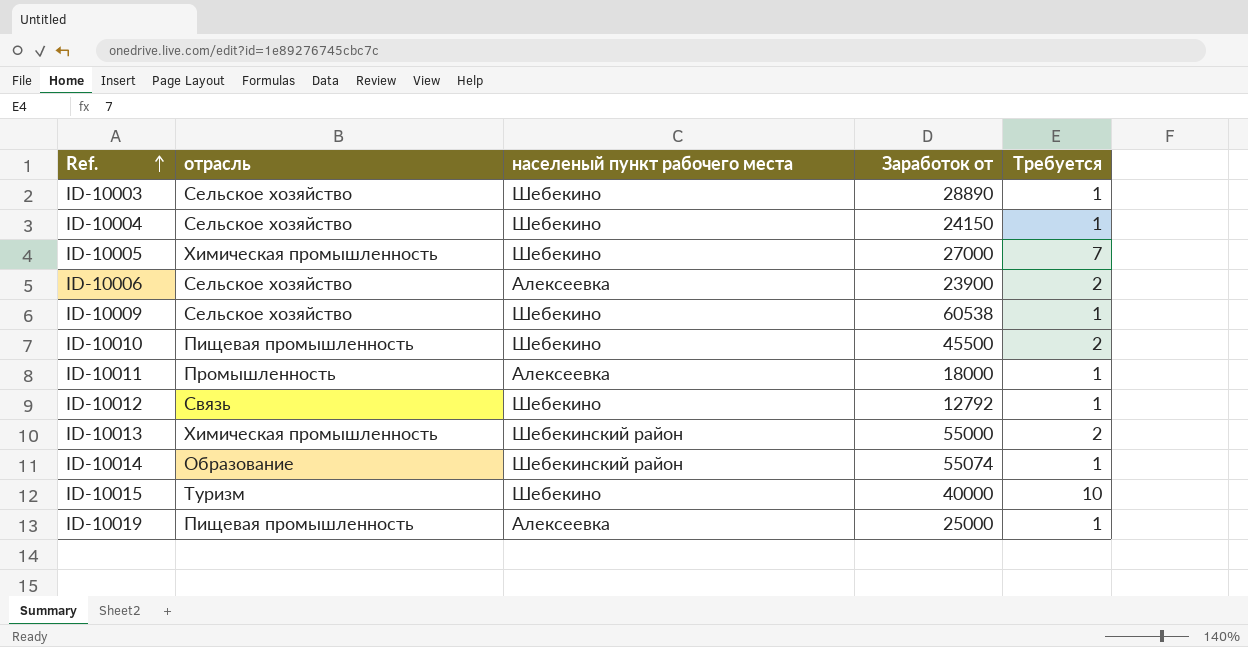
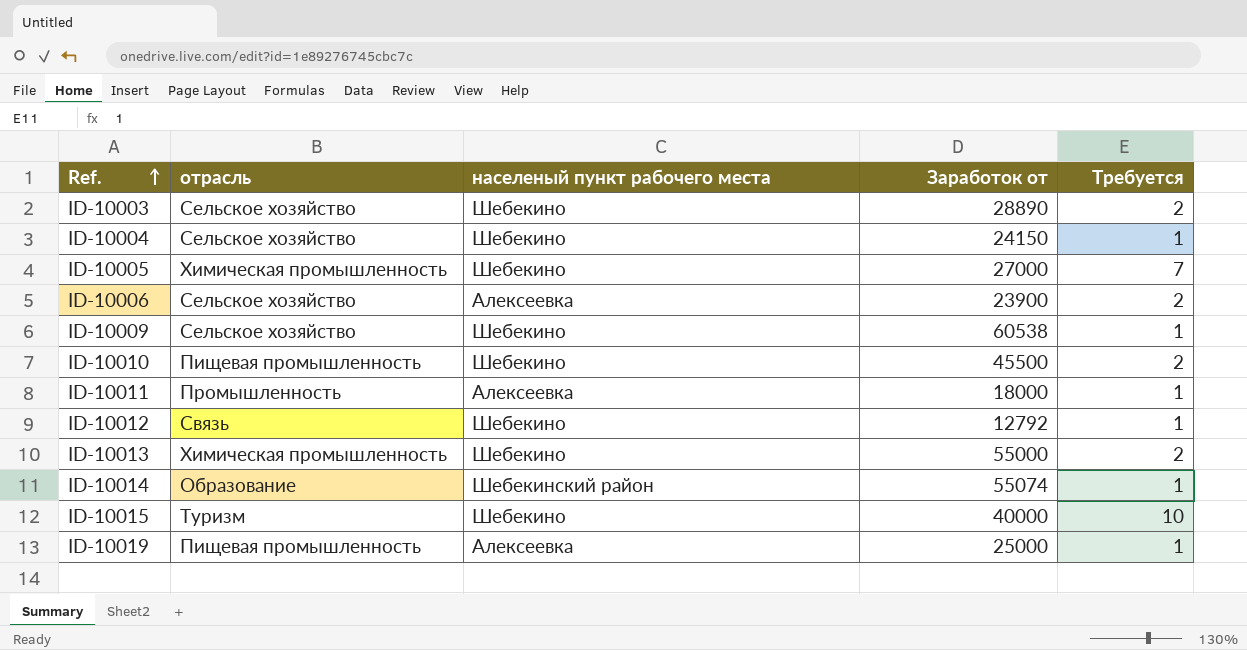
ID-10003 | Требуется: 1 -> 2
ID-10013 | населеный пункт рабочего места: Шебекинский район -> Шебекино

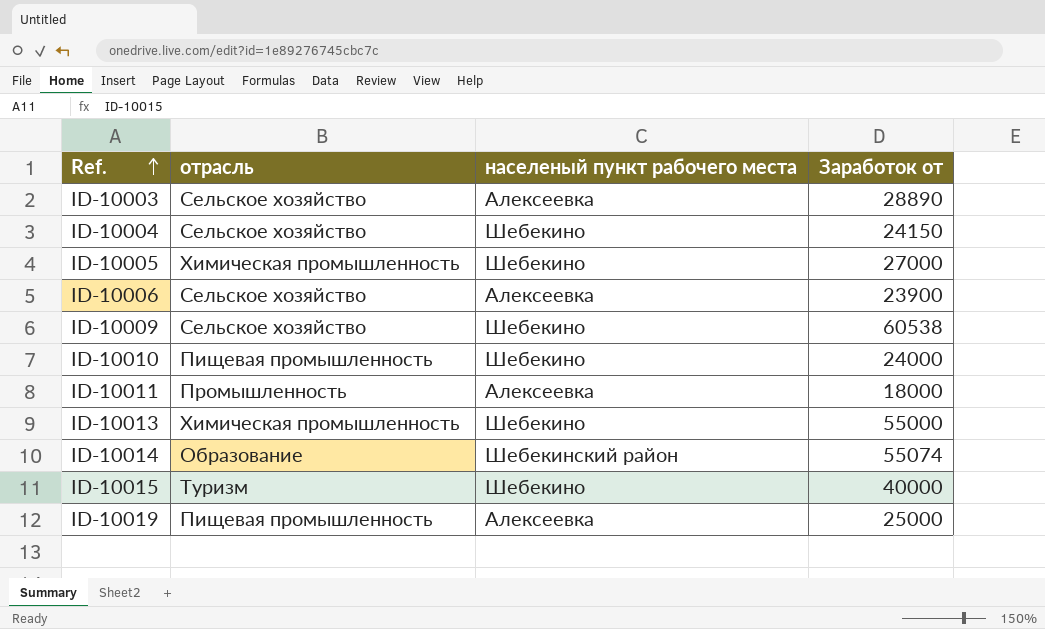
column Требуется | position: 5 -> none
row ID-10012: Связь | Шебекино | 12792 | 1 -> none
ID-10003 | населеный пункт рабочего места: Шебекино -> Алексеевка
ID-10010 | Заработок от: 45500 -> 24000

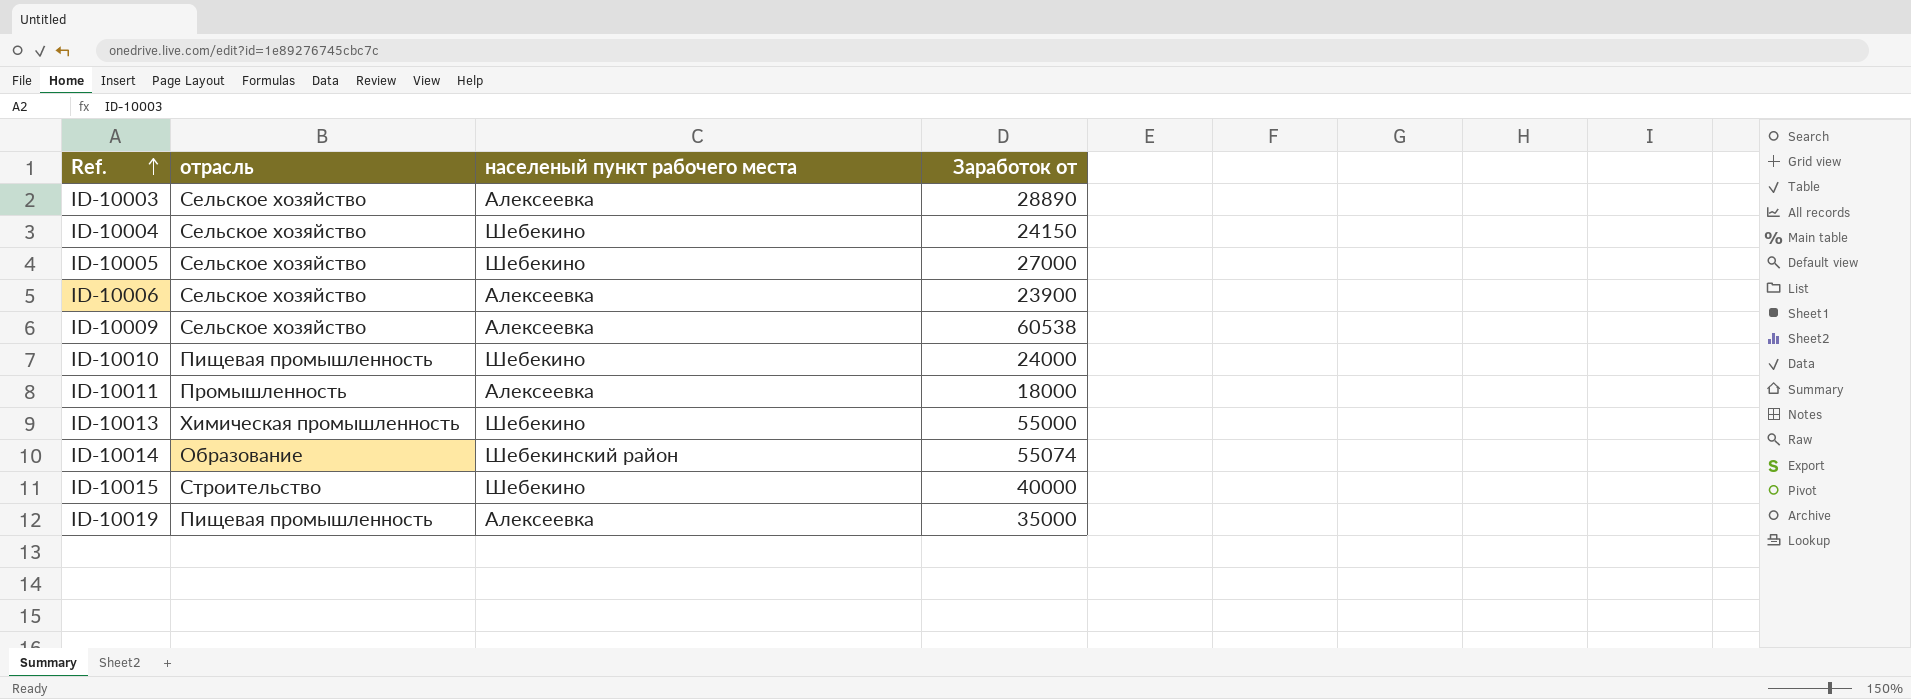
ID-10005 | отрасль: Химическая промышленность -> Сельское хозяйство
ID-10009 | населеный пункт рабочего места: Шебекино -> Алексеевка
ID-10015 | отрасль: Туризм -> Строительство
ID-10019 | Заработок от: 25000 -> 35000

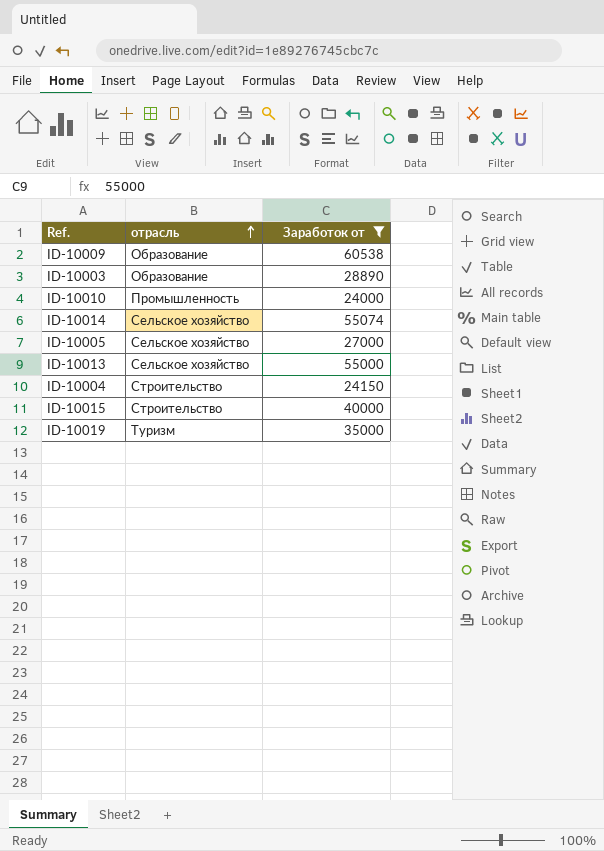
filter: none -> Заработок от >= 24000
row order: Ref. ascending -> отрасль ascending
column населеный пункт рабочего места | position: 3 -> none
ID-10009 | отрасль: Сельское хозяйство -> Образование
ID-10003 | отрасль: Сельское хозяйство -> Образование
ID-10010 | отрасль: Пищевая промышленность -> Промышленность
ID-10014 | отрасль: Образование -> Сельское хозяйство
ID-10013 | отрасль: Химическая промышленность -> Сельское хозяйство
ID-10004 | отрасль: Сельское хозяйство -> Строительство
ID-10019 | отрасль: Пищевая промышленность -> Туризм

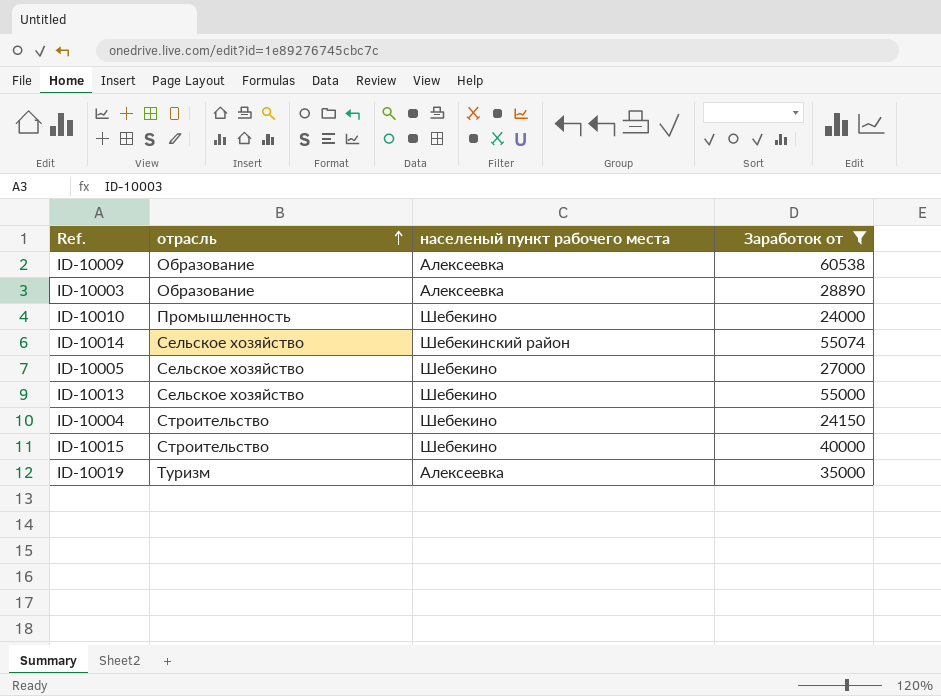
column населеный пункт рабочего места | position: none -> 3

